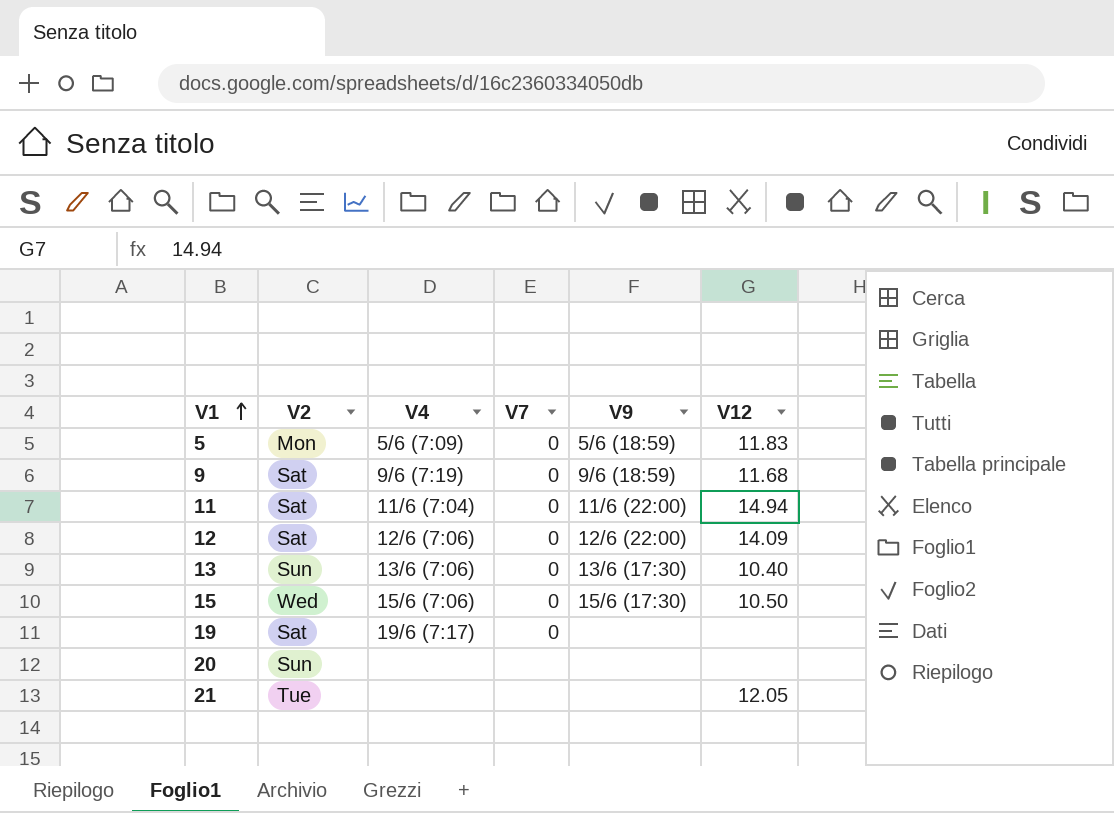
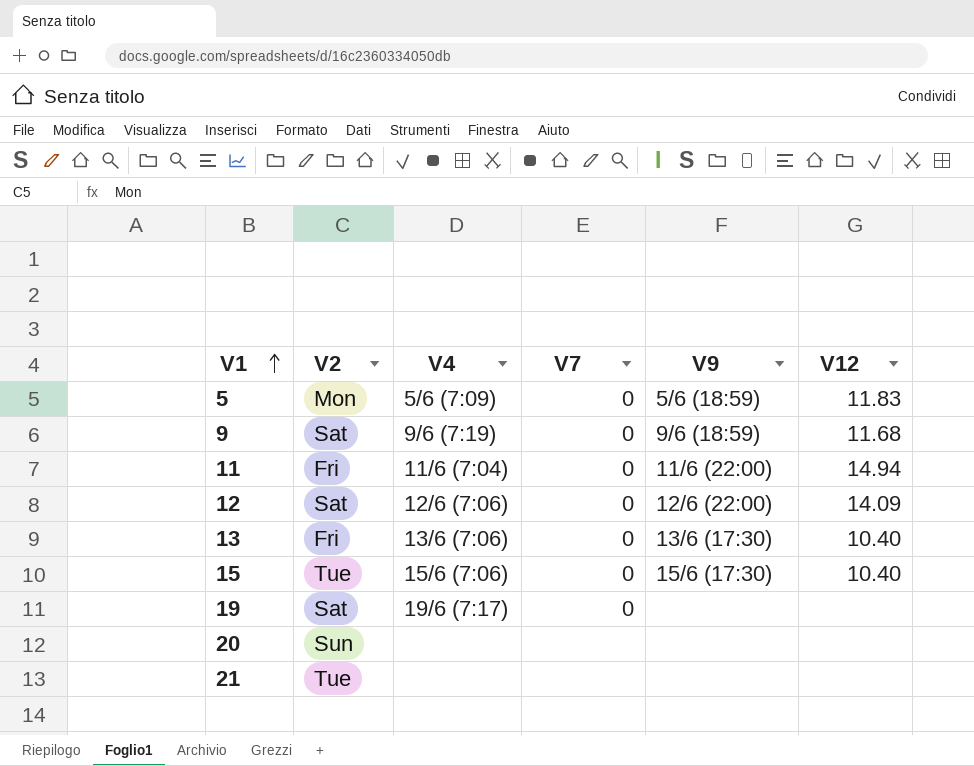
11 | V2: Sat -> Fri
13 | V2: Sun -> Fri
15 | V2: Wed -> Tue
15 | V12: 10.50 -> 10.40
21 | V12: 12.05 -> none

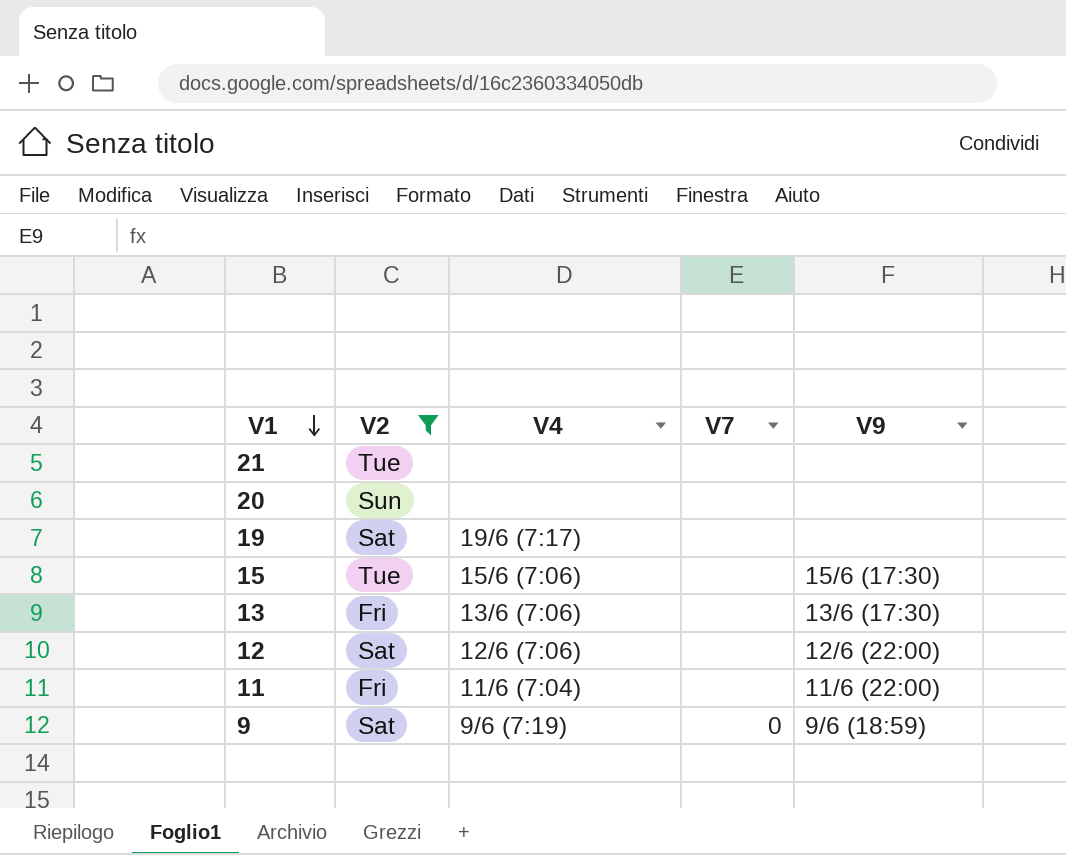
filter: none -> V2 != Mon
row order: V1 ascending -> V1 descending
column V12 | position: 6 -> none
19 | V7: 0 -> none
15 | V7: 0 -> none
13 | V7: 0 -> none
12 | V7: 0 -> none
11 | V7: 0 -> none

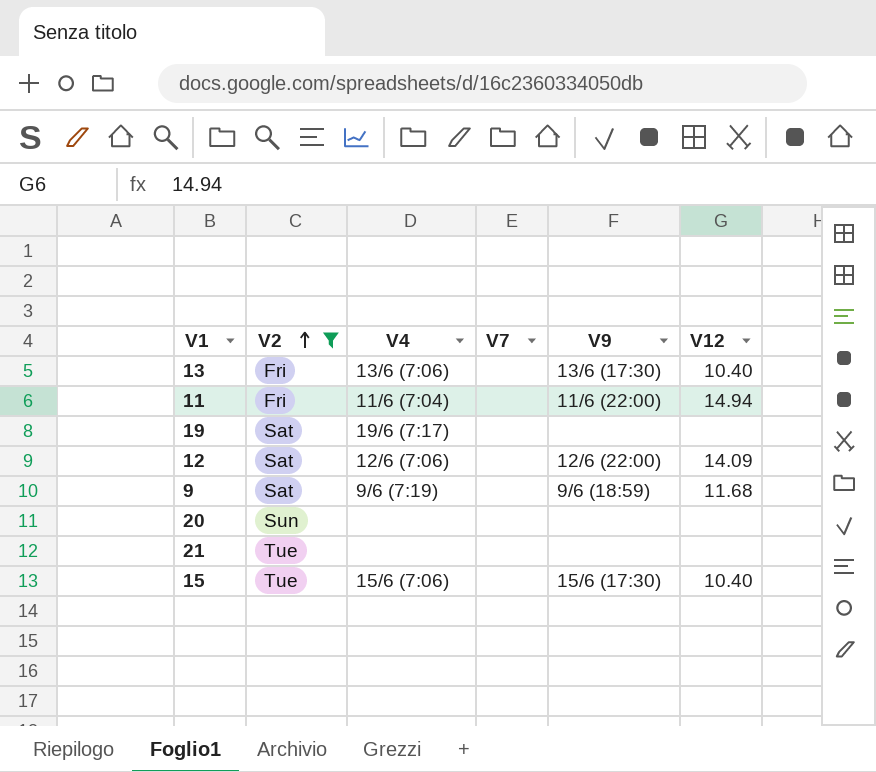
row order: V1 descending -> V2 ascending
column V12 | position: none -> 6
9 | V7: 0 -> none

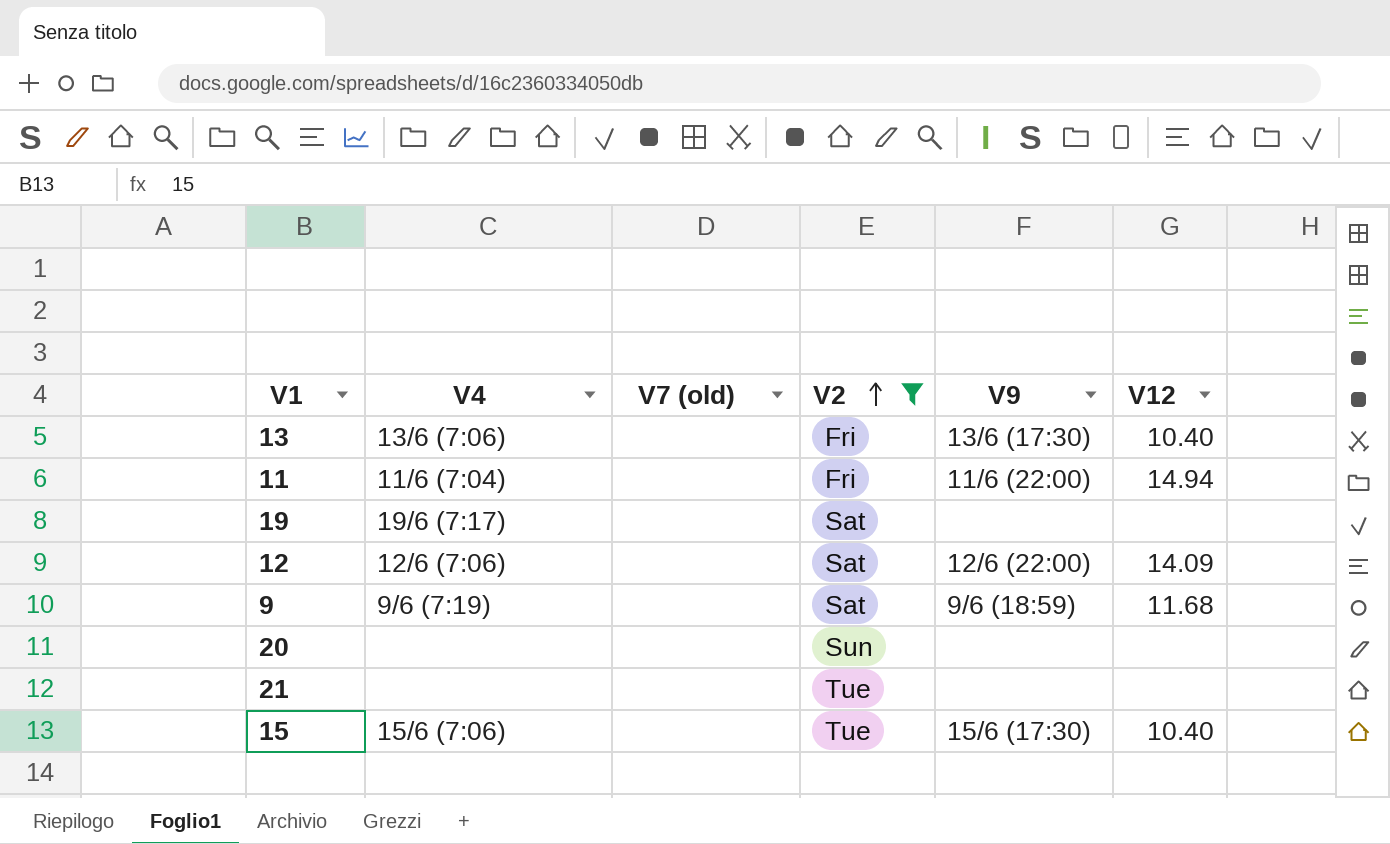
column name: V7 -> V7 (old)
column V2 | position: 2 -> 4

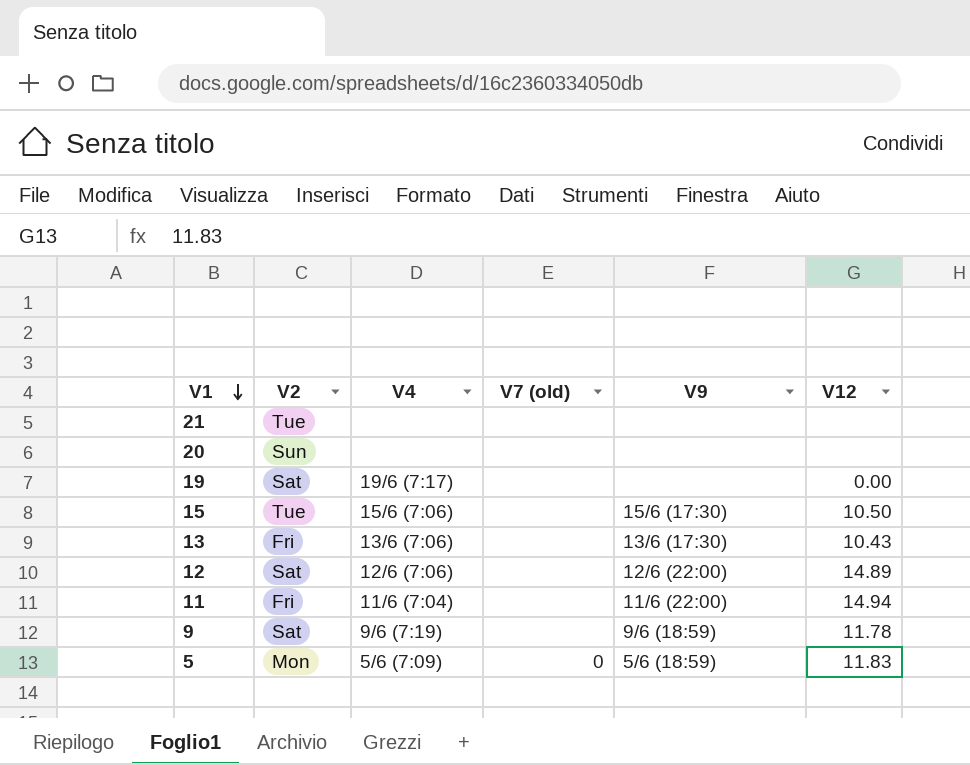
filter: V2 != Mon -> none
row order: V2 ascending -> V1 descending
column V2 | position: 4 -> 2
19 | V12: none -> 0.00
15 | V12: 10.40 -> 10.50
13 | V12: 10.40 -> 10.43
12 | V12: 14.09 -> 14.89
9 | V12: 11.68 -> 11.78

